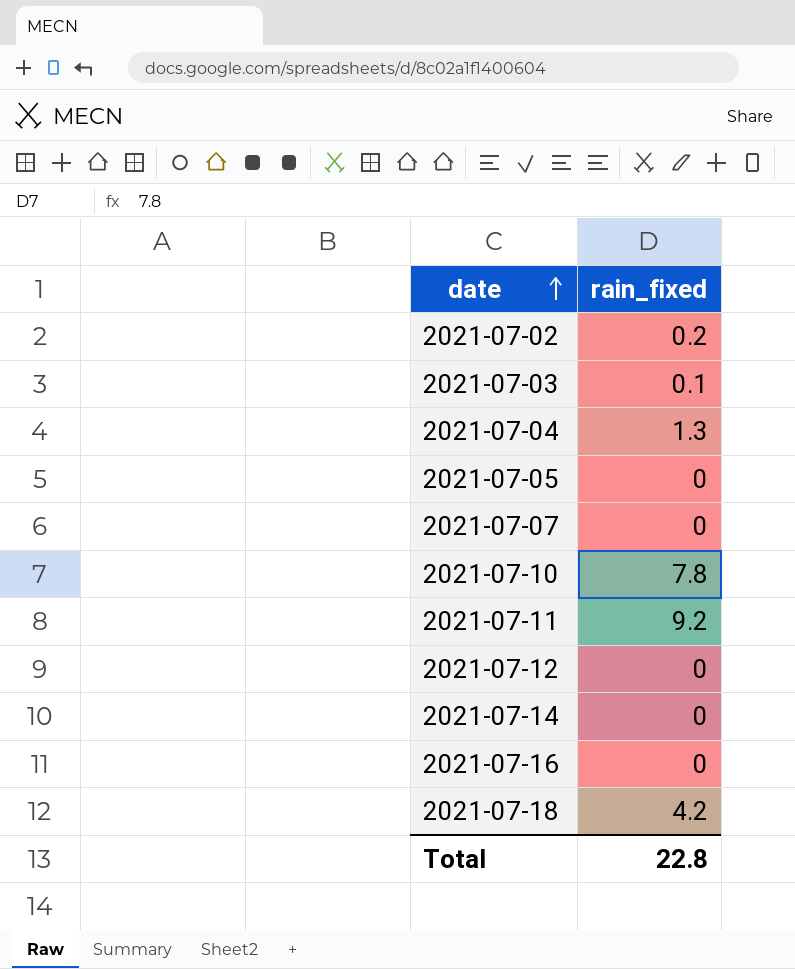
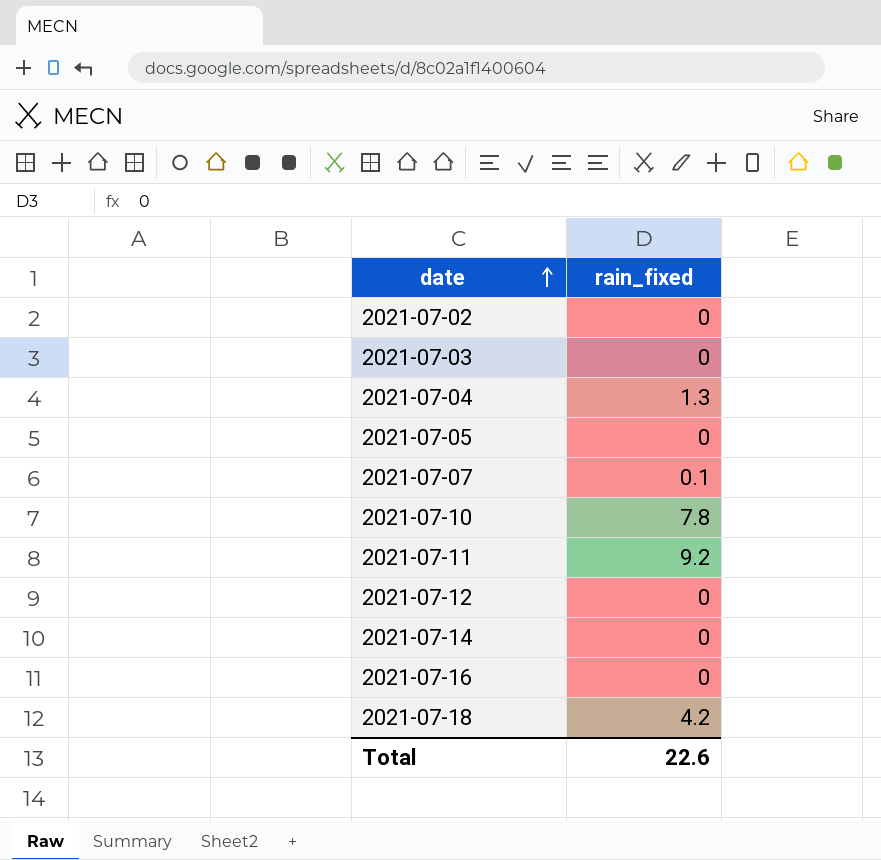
2021-07-02 | rain_fixed: 0.2 -> 0
2021-07-03 | rain_fixed: 0.1 -> 0
2021-07-07 | rain_fixed: 0 -> 0.1
Total | rain_fixed: 22.8 -> 22.6

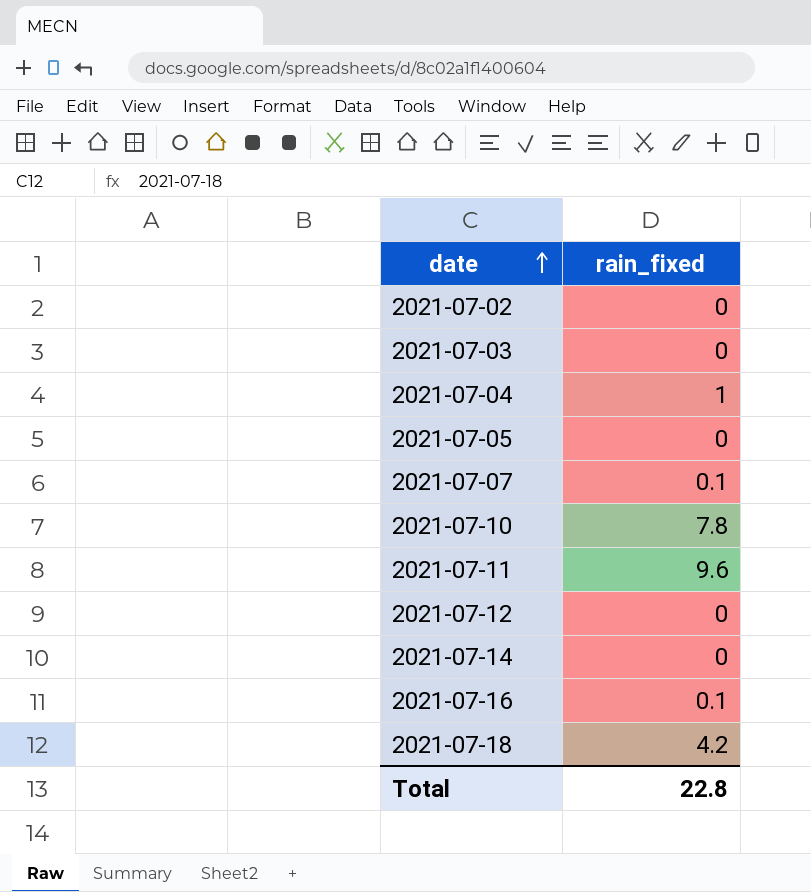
2021-07-04 | rain_fixed: 1.3 -> 1
2021-07-11 | rain_fixed: 9.2 -> 9.6
2021-07-16 | rain_fixed: 0 -> 0.1
Total | rain_fixed: 22.6 -> 22.8

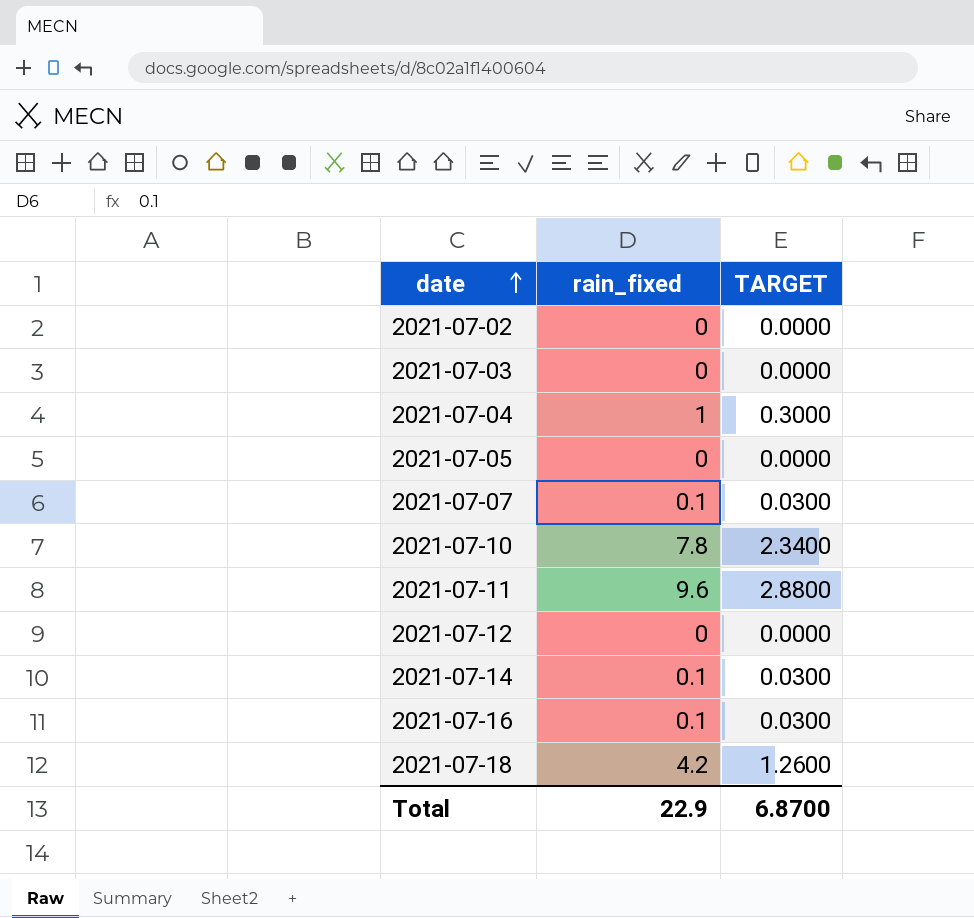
column TARGET | formula: none -> [rain_fixed] * 0.3
2021-07-14 | rain_fixed: 0 -> 0.1
Total | rain_fixed: 22.8 -> 22.9

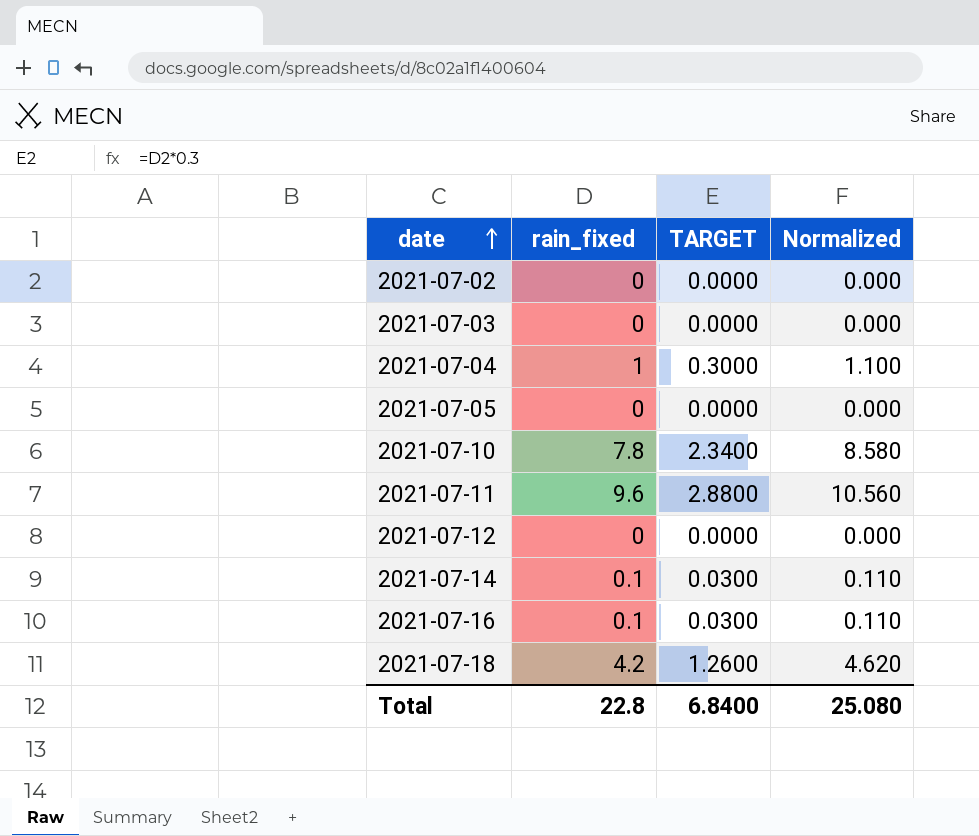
column Normalized | formula: none -> [rain_fixed] * 1.1
row 2021-07-07: 0.1 | 0.0300 -> none
Total | rain_fixed: 22.9 -> 22.8
Total | TARGET: 6.8700 -> 6.8400

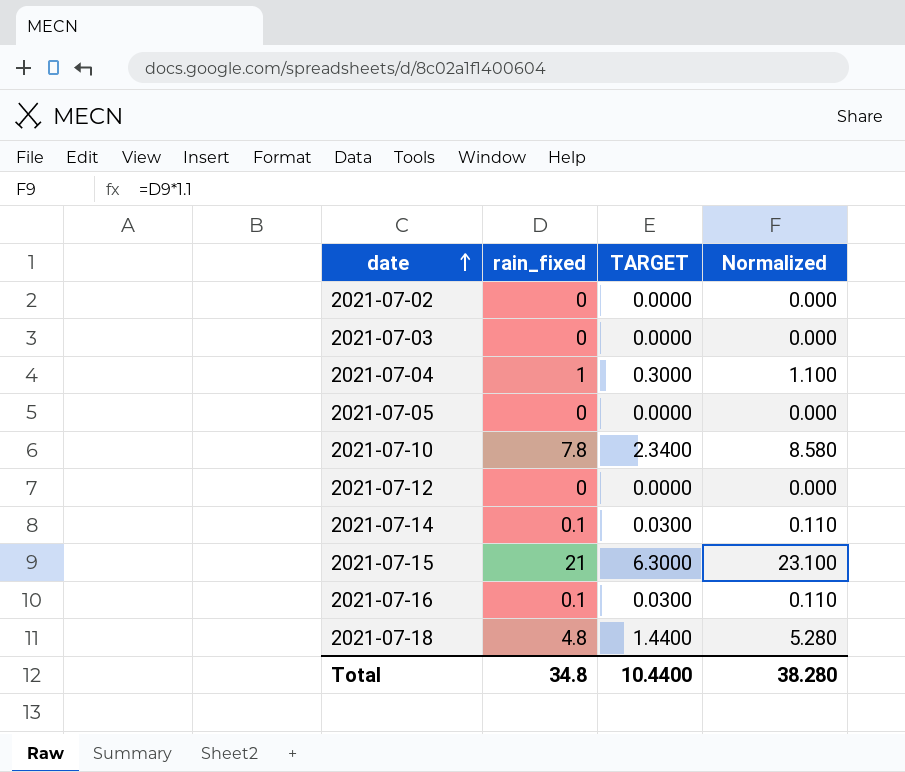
row 2021-07-11: 9.6 | 2.8800 | 10.560 -> none
row 2021-07-15: none -> 21 | 6.3000 | 23.100
2021-07-18 | rain_fixed: 4.2 -> 4.8
2021-07-18 | TARGET: 1.2600 -> 1.4400
2021-07-18 | Normalized: 4.620 -> 5.280
Total | rain_fixed: 22.8 -> 34.8
Total | TARGET: 6.8400 -> 10.4400
Total | Normalized: 25.080 -> 38.280

